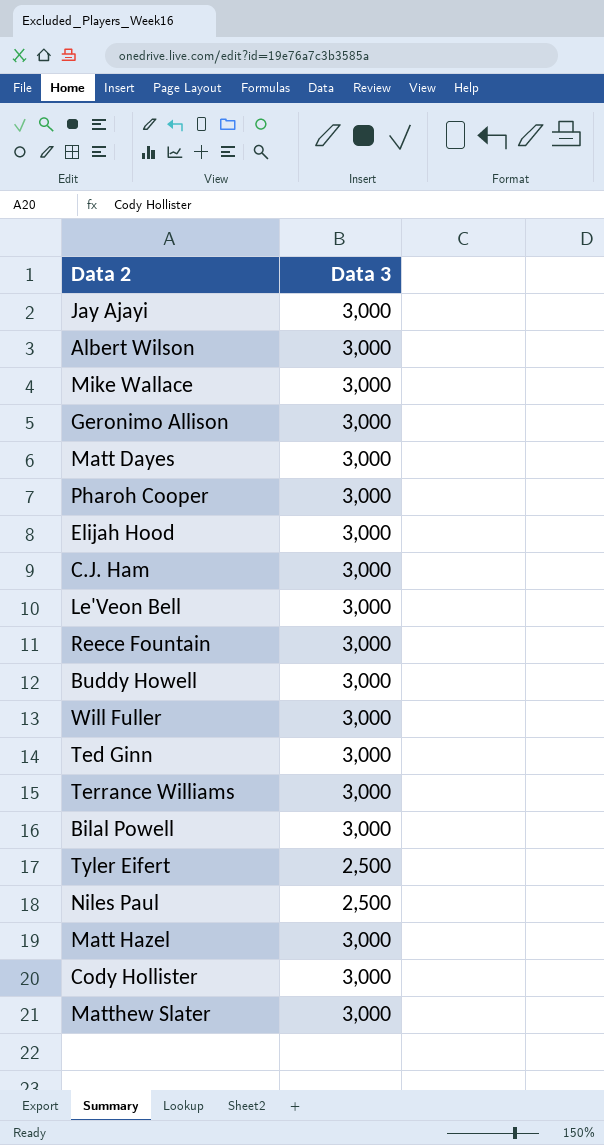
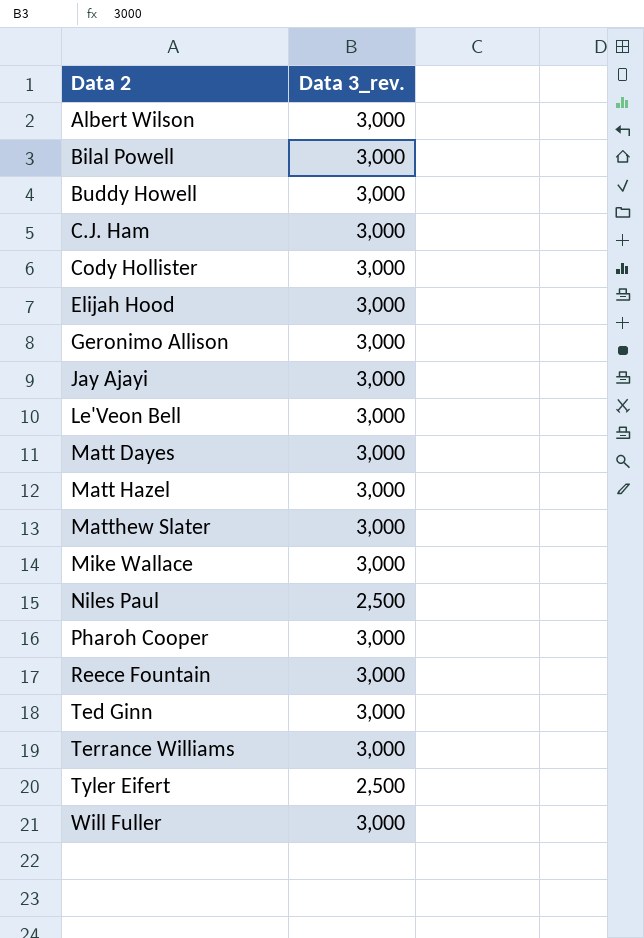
row order: none -> Data 2 ascending
column name: Data 3 -> Data 3_rev.

